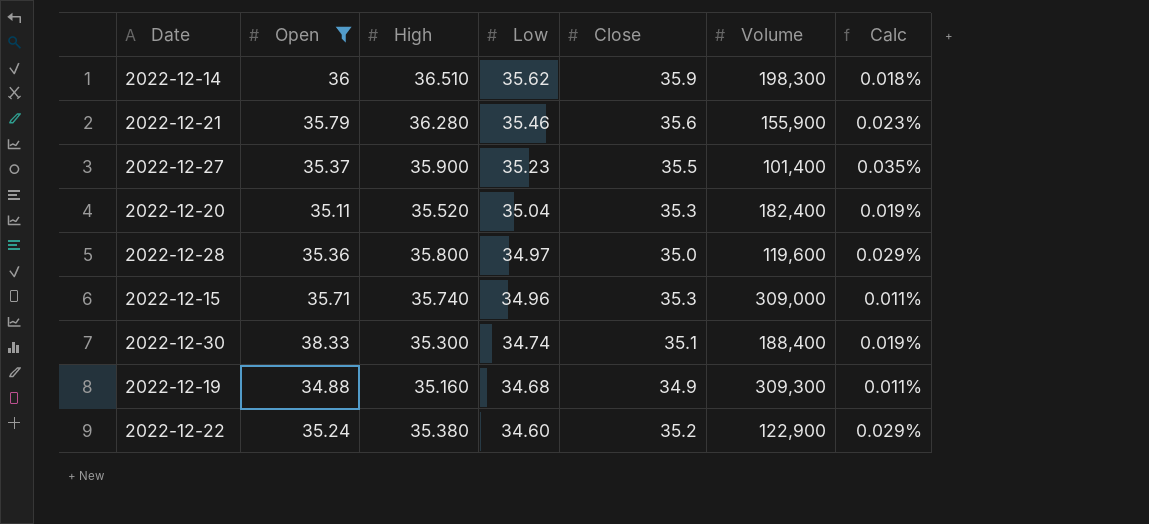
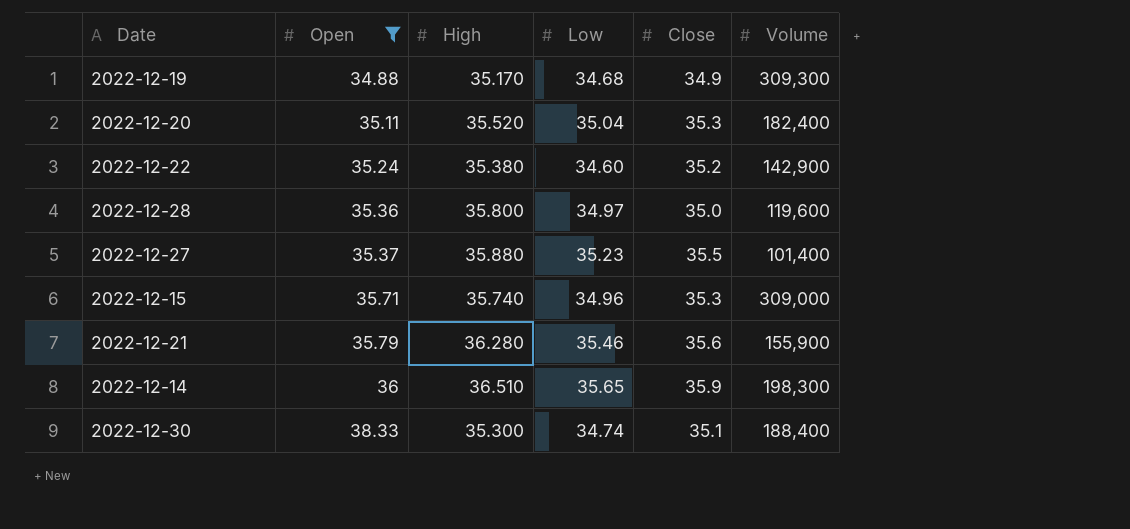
row order: Low descending -> Open ascending
column Calc | formula: [Close] / [Volume] -> none
2022-12-19 | High: 35.160 -> 35.170
2022-12-22 | Volume: 122,900 -> 142,900
2022-12-27 | High: 35.900 -> 35.880
2022-12-14 | Low: 35.62 -> 35.65

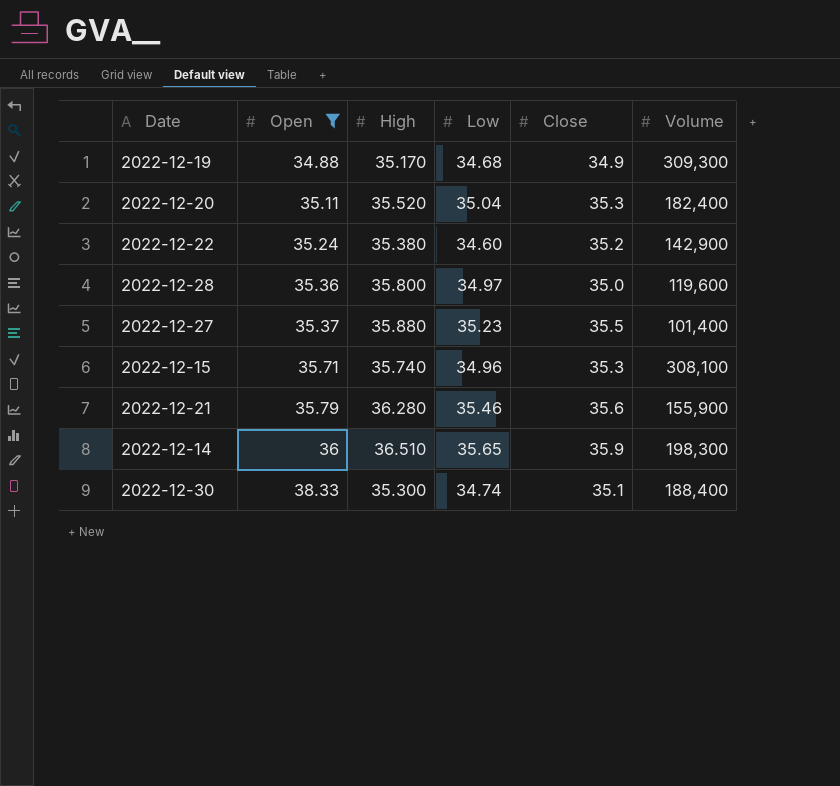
2022-12-15 | Volume: 309,000 -> 308,100

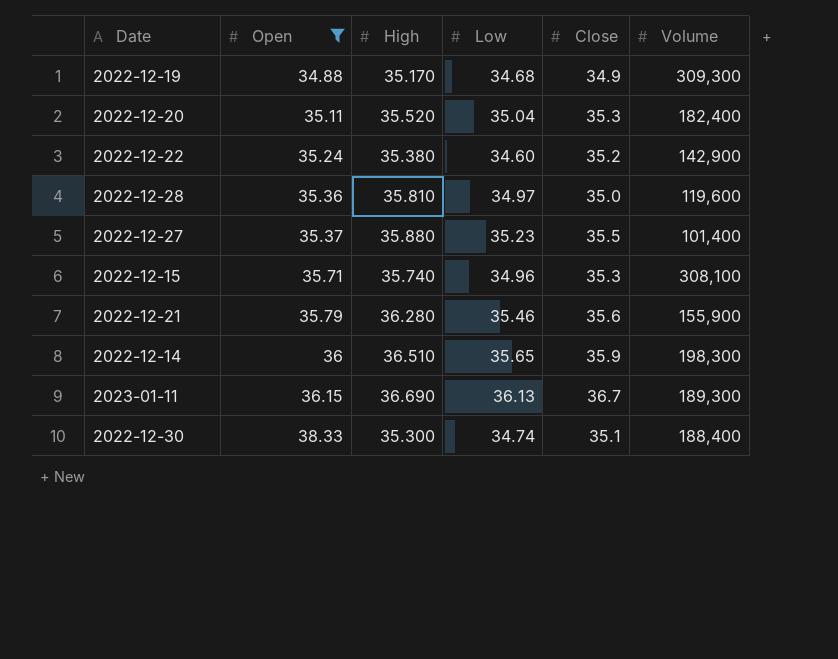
2022-12-28 | High: 35.800 -> 35.810
row 2023-01-11: none -> 36.15 | 36.690 | 36.13 | 36.7 | 189,300

